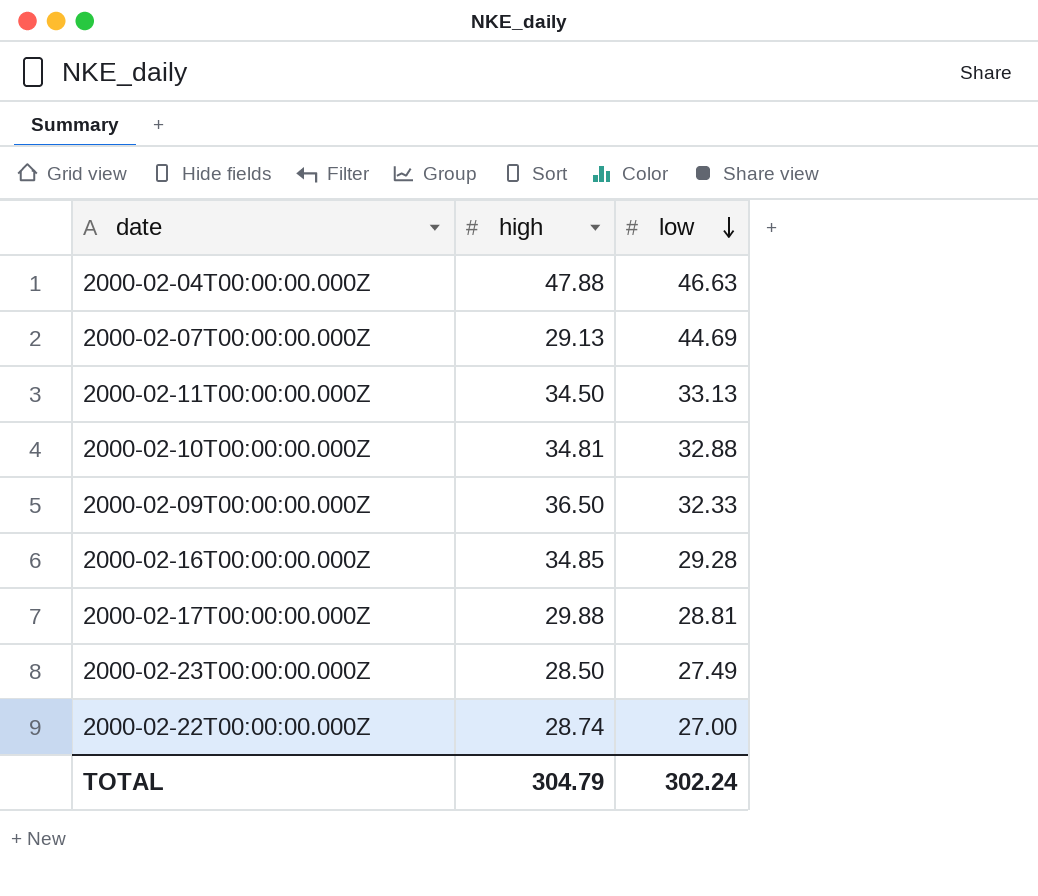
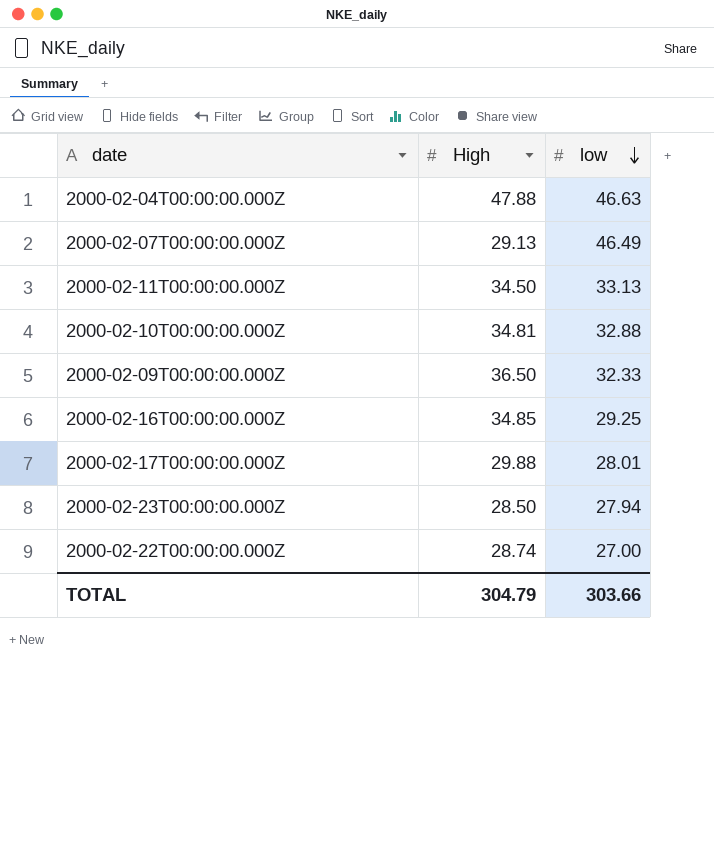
column name: high -> High
2000-02-07T00:00:00.000Z | low: 44.69 -> 46.49
2000-02-16T00:00:00.000Z | low: 29.28 -> 29.25
2000-02-17T00:00:00.000Z | low: 28.81 -> 28.01
2000-02-23T00:00:00.000Z | low: 27.49 -> 27.94
TOTAL | low: 302.24 -> 303.66

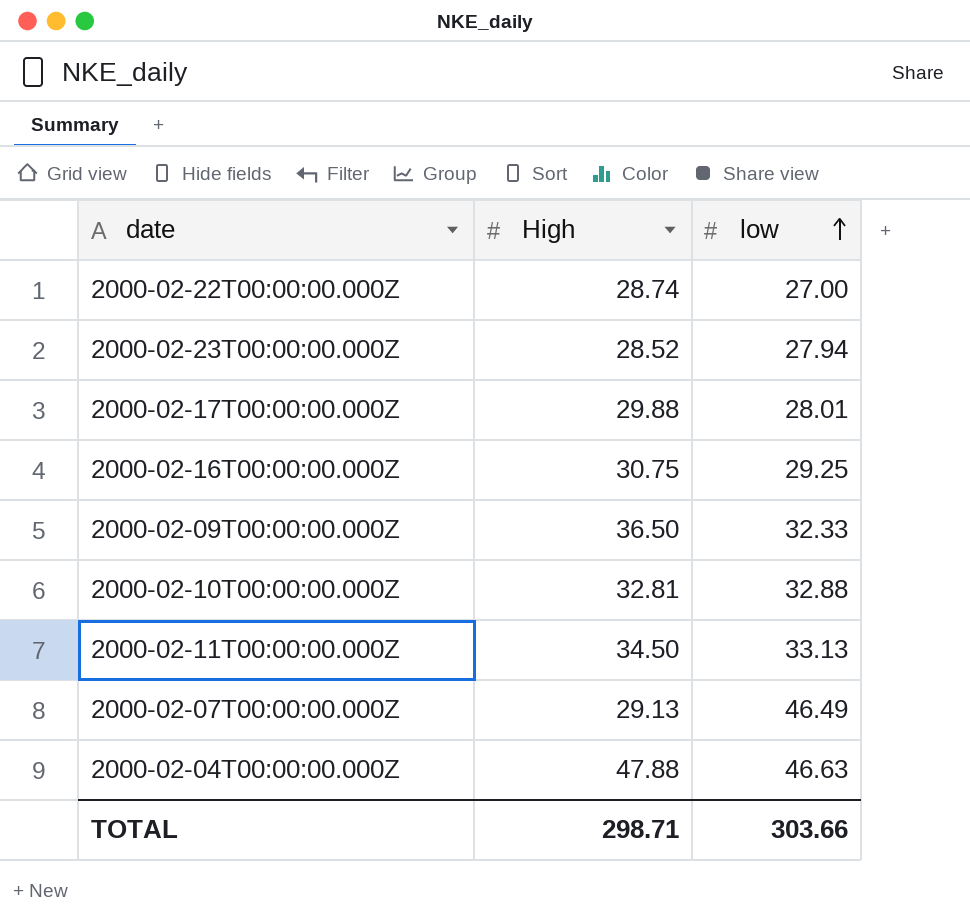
row order: low descending -> low ascending
2000-02-23T00:00:00.000Z | High: 28.50 -> 28.52
2000-02-16T00:00:00.000Z | High: 34.85 -> 30.75
2000-02-10T00:00:00.000Z | High: 34.81 -> 32.81
TOTAL | High: 304.79 -> 298.71

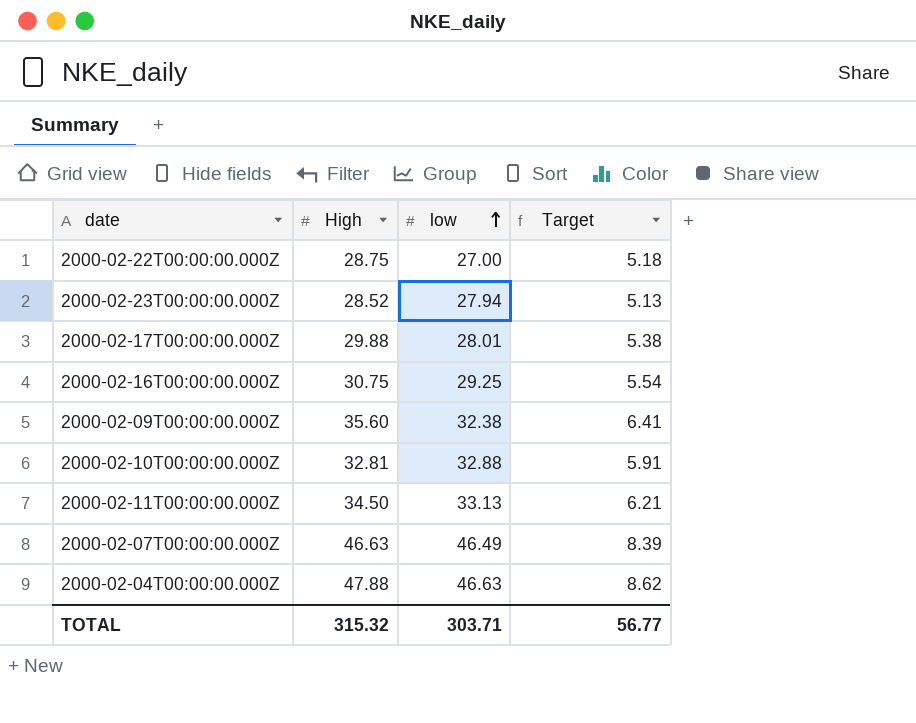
column Target | formula: none -> [High] * 0.18
2000-02-22T00:00:00.000Z | High: 28.74 -> 28.75
2000-02-09T00:00:00.000Z | High: 36.50 -> 35.60
2000-02-09T00:00:00.000Z | low: 32.33 -> 32.38
2000-02-07T00:00:00.000Z | High: 29.13 -> 46.63
TOTAL | High: 298.71 -> 315.32
TOTAL | low: 303.66 -> 303.71

